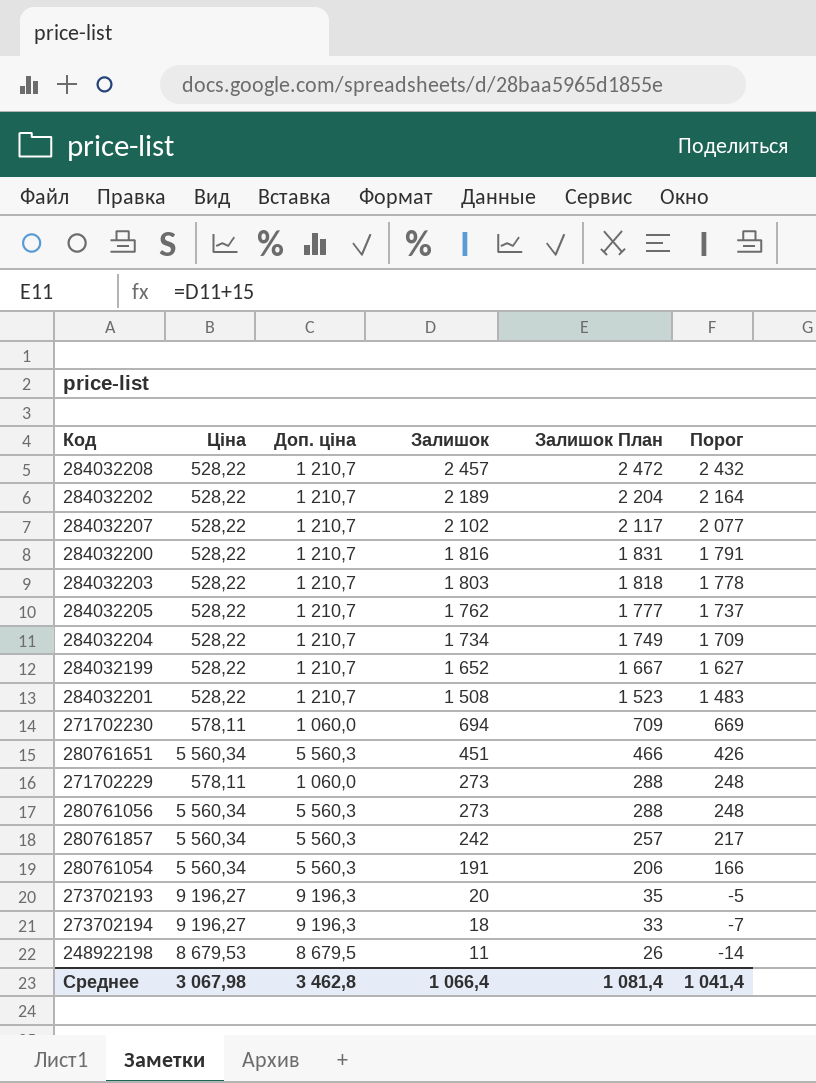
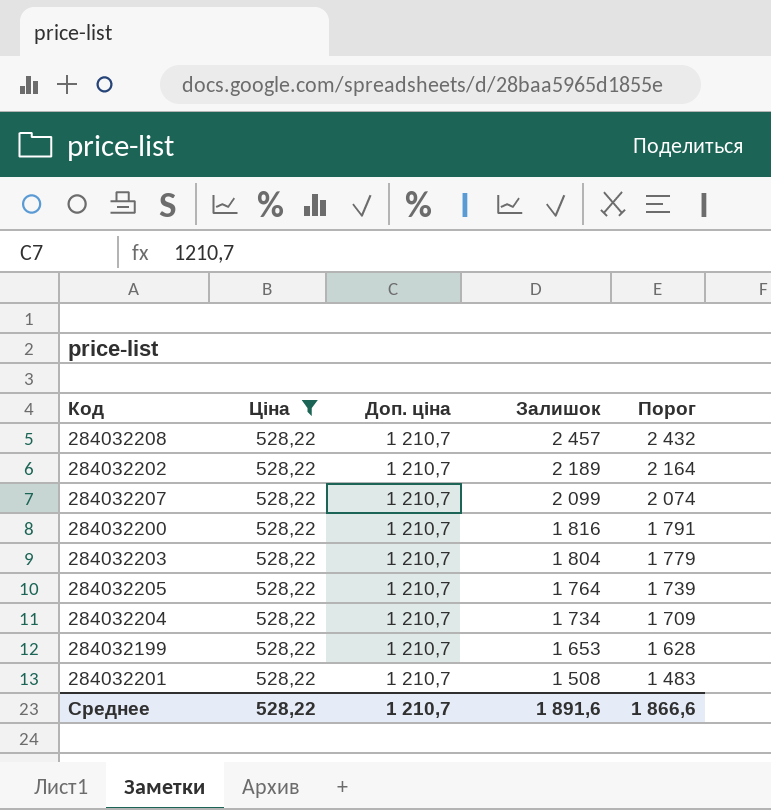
filter: none -> Ціна = 528,22
column Залишок План | formula: [Залишок] + 15 -> none
284032207 | Залишок: 2 102 -> 2 099
284032207 | Порог: 2 077 -> 2 074
284032203 | Залишок: 1 803 -> 1 804
284032203 | Порог: 1 778 -> 1 779
284032205 | Залишок: 1 762 -> 1 764
284032205 | Порог: 1 737 -> 1 739
284032199 | Залишок: 1 652 -> 1 653
284032199 | Порог: 1 627 -> 1 628
Среднее | Ціна: 3 067,98 -> 528,22
Среднее | Доп. ціна: 3 462,8 -> 1 210,7
Среднее | Залишок: 1 066,4 -> 1 891,6
Среднее | Порог: 1 041,4 -> 1 866,6

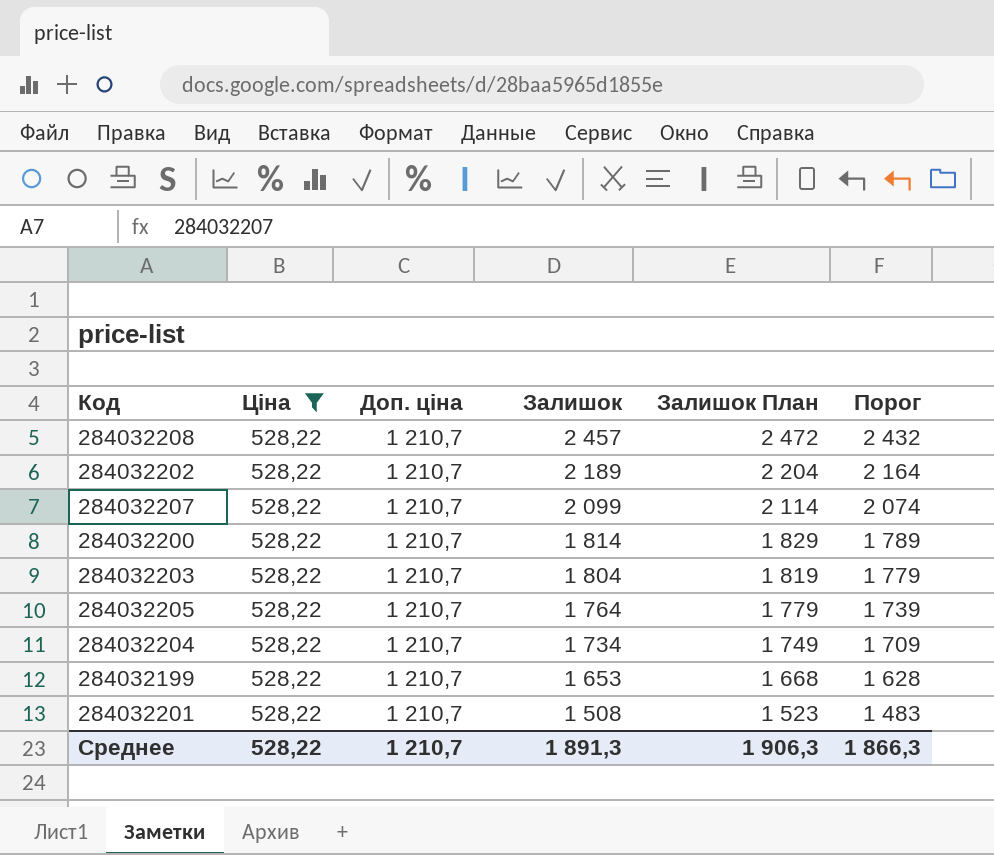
column Залишок План | formula: none -> [Залишок] + 15
284032200 | Залишок: 1 816 -> 1 814
284032200 | Порог: 1 791 -> 1 789
Среднее | Залишок: 1 891,6 -> 1 891,3
Среднее | Порог: 1 866,6 -> 1 866,3

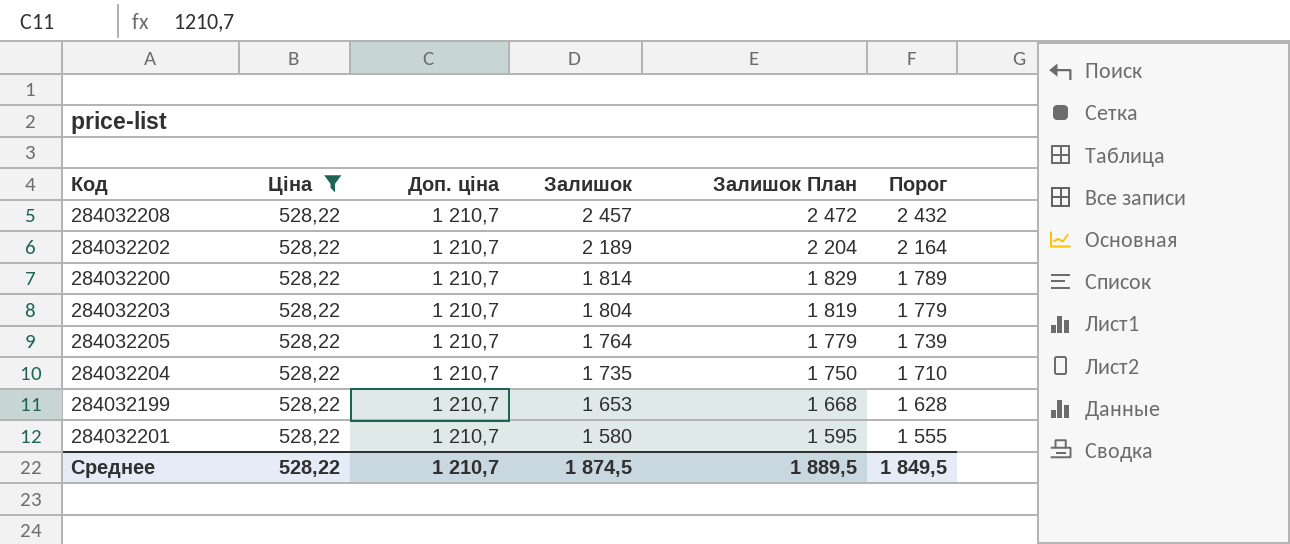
row 284032207: 528,22 | 1 210,7 | 2 099 | 2 114 | 2 074 -> none
284032204 | Залишок: 1 734 -> 1 735
284032204 | Залишок План: 1 749 -> 1 750
284032204 | Порог: 1 709 -> 1 710
284032201 | Залишок: 1 508 -> 1 580
284032201 | Залишок План: 1 523 -> 1 595
284032201 | Порог: 1 483 -> 1 555
Среднее | Залишок: 1 891,3 -> 1 874,5
Среднее | Залишок План: 1 906,3 -> 1 889,5
Среднее | Порог: 1 866,3 -> 1 849,5

